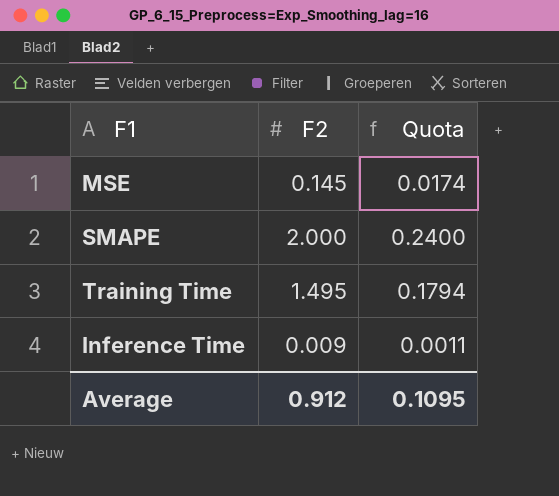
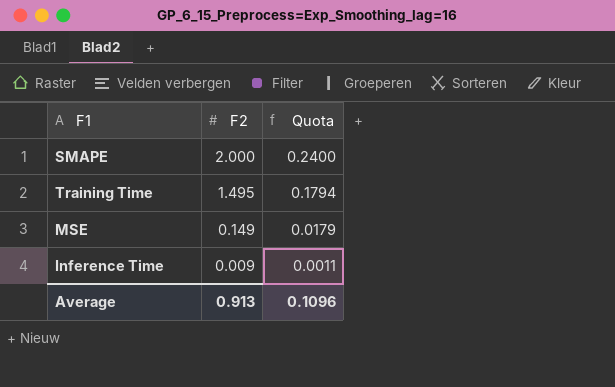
row order: none -> F2 descending
MSE | F2: 0.145 -> 0.149
MSE | Quota: 0.0174 -> 0.0179
Average | F2: 0.912 -> 0.913
Average | Quota: 0.1095 -> 0.1096

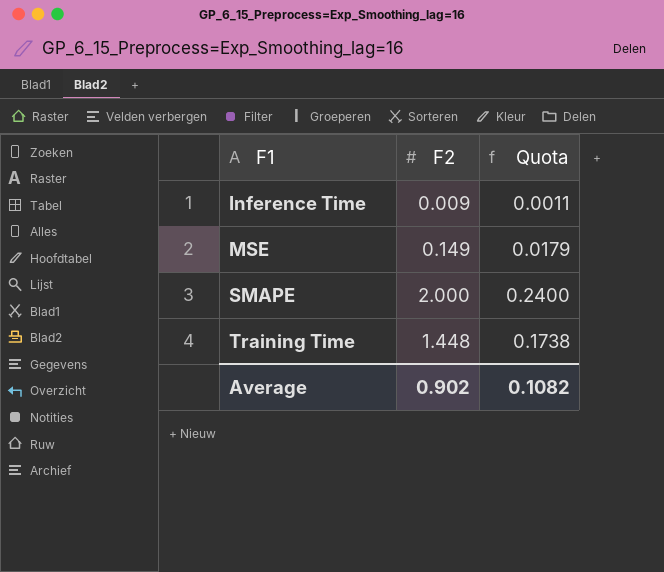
row order: F2 descending -> F1 ascending
Training Time | F2: 1.495 -> 1.448
Training Time | Quota: 0.1794 -> 0.1738
Average | F2: 0.913 -> 0.902
Average | Quota: 0.1096 -> 0.1082

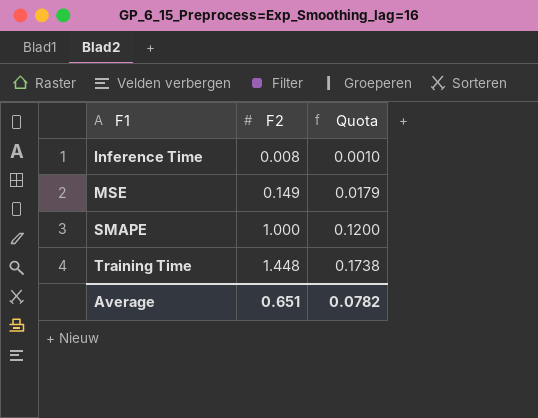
Inference Time | F2: 0.009 -> 0.008
Inference Time | Quota: 0.0011 -> 0.0010
SMAPE | F2: 2.000 -> 1.000
SMAPE | Quota: 0.2400 -> 0.1200
Average | F2: 0.902 -> 0.651
Average | Quota: 0.1082 -> 0.0782

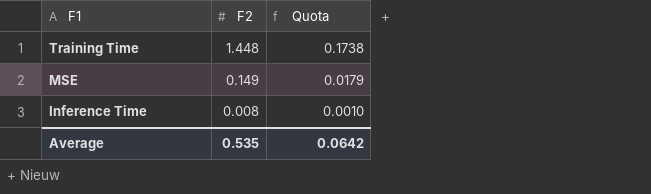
row order: F1 ascending -> F1 descending
row SMAPE: 1.000 | 0.1200 -> none
Average | F2: 0.651 -> 0.535
Average | Quota: 0.0782 -> 0.0642

